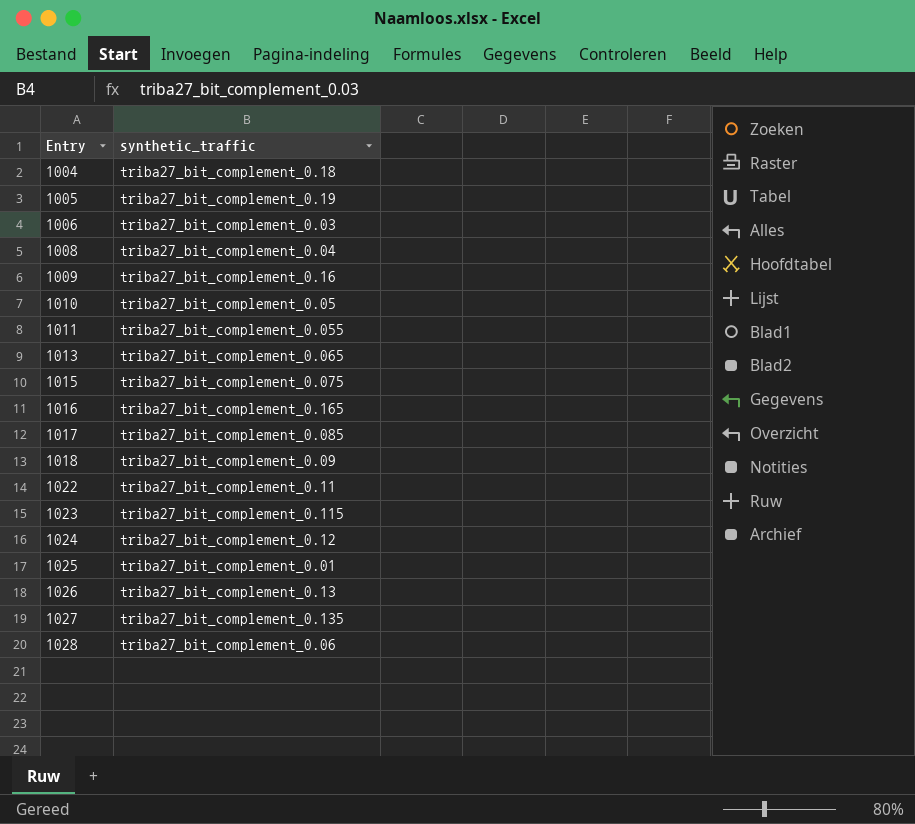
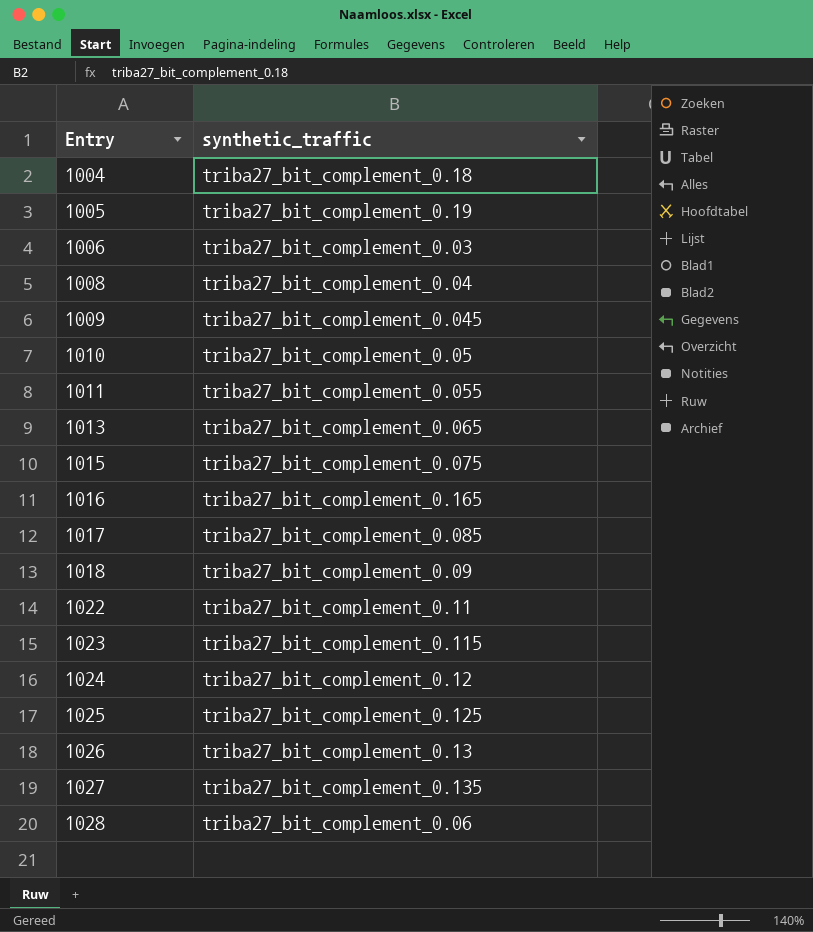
1009 | synthetic_traffic: triba27_bit_complement_0.16 -> triba27_bit_complement_0.045
1025 | synthetic_traffic: triba27_bit_complement_0.01 -> triba27_bit_complement_0.125

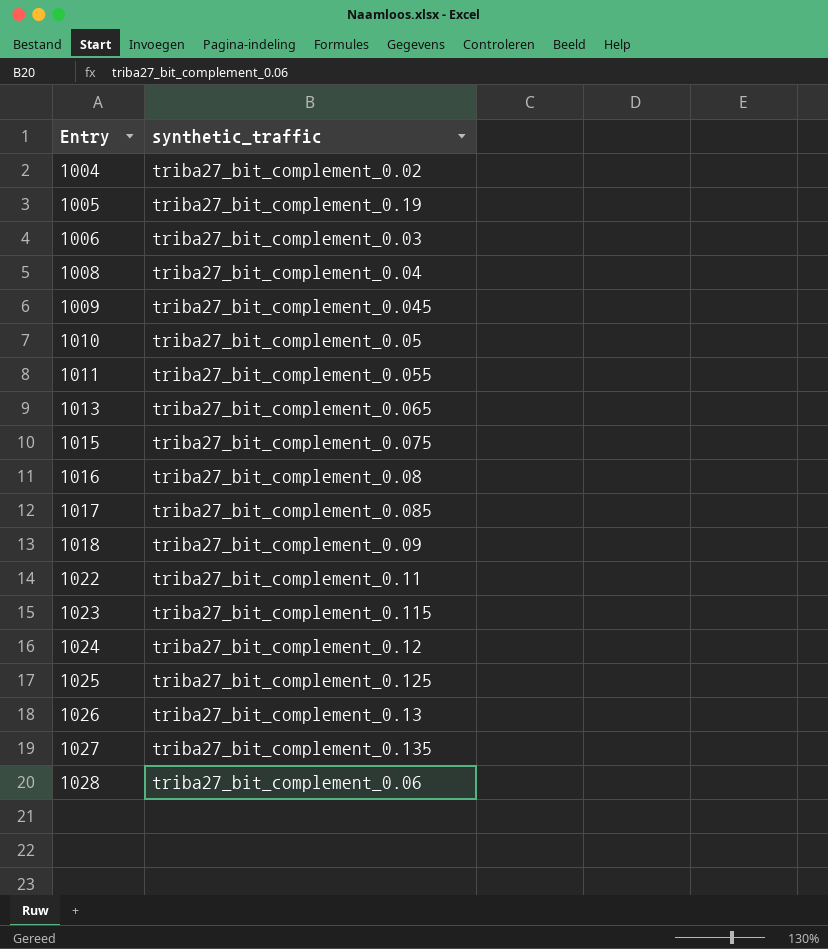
1004 | synthetic_traffic: triba27_bit_complement_0.18 -> triba27_bit_complement_0.02
1016 | synthetic_traffic: triba27_bit_complement_0.165 -> triba27_bit_complement_0.08

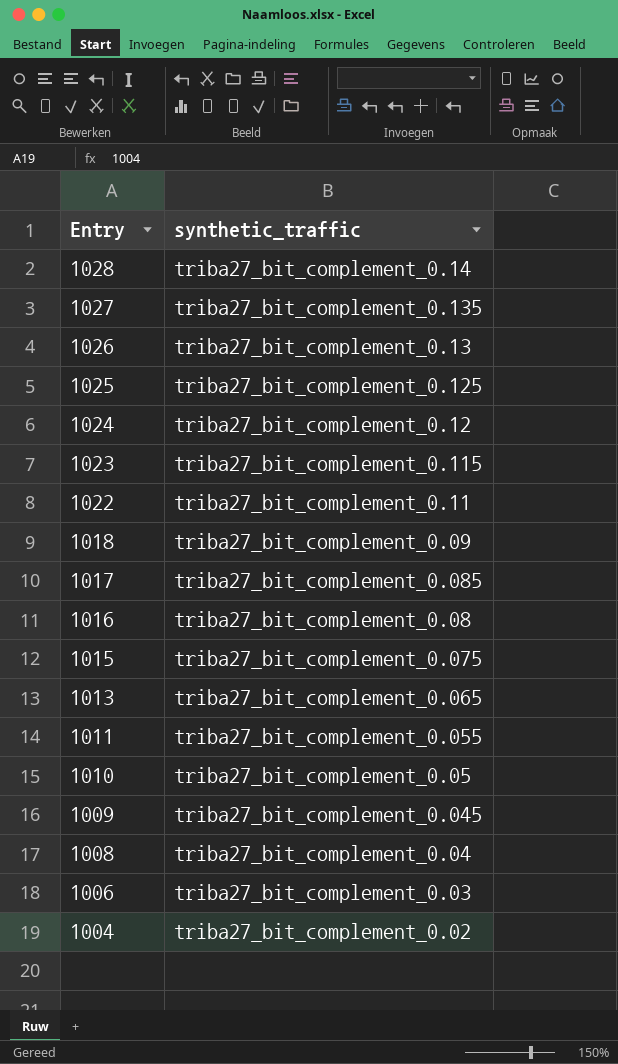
row order: Entry ascending -> Entry descending
row 1005: triba27_bit_complement_0.19 -> none
1028 | synthetic_traffic: triba27_bit_complement_0.06 -> triba27_bit_complement_0.14

